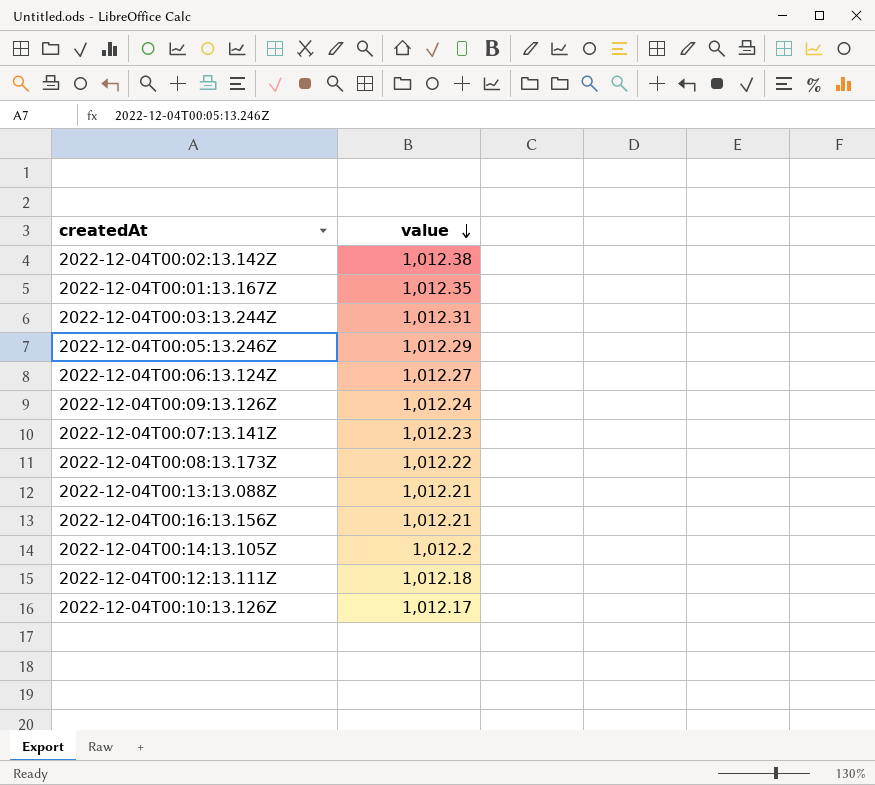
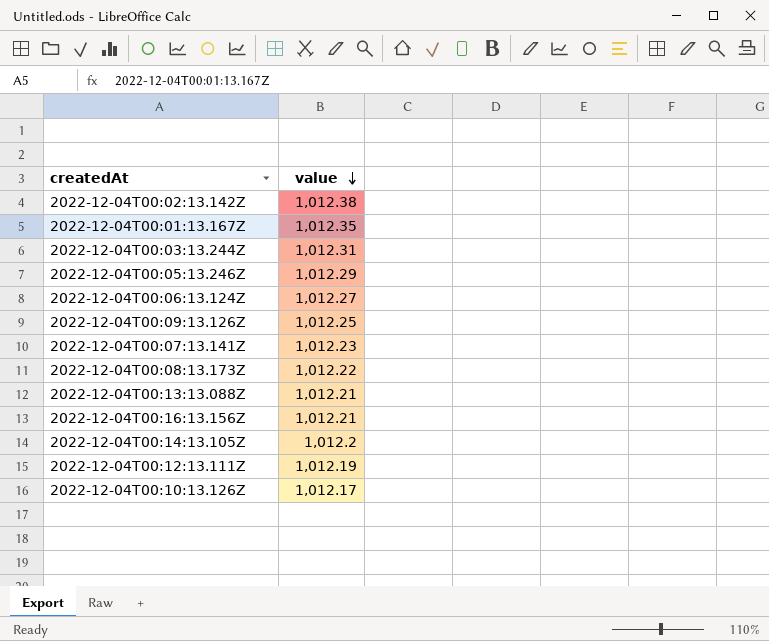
2022-12-04T00:09:13.126Z | value: 1,012.24 -> 1,012.25
2022-12-04T00:12:13.111Z | value: 1,012.18 -> 1,012.19

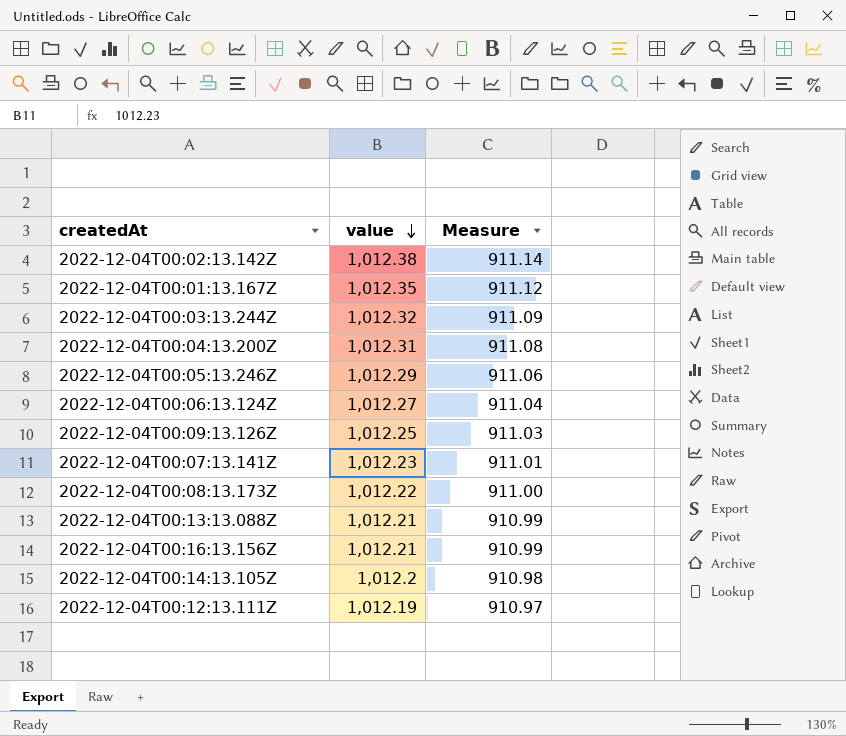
column Measure | formula: none -> [value] * 0.9
row 2022-12-04T00:10:13.126Z: 1,012.17 -> none
2022-12-04T00:03:13.244Z | value: 1,012.31 -> 1,012.32
row 2022-12-04T00:04:13.200Z: none -> 1,012.31 | 911.08

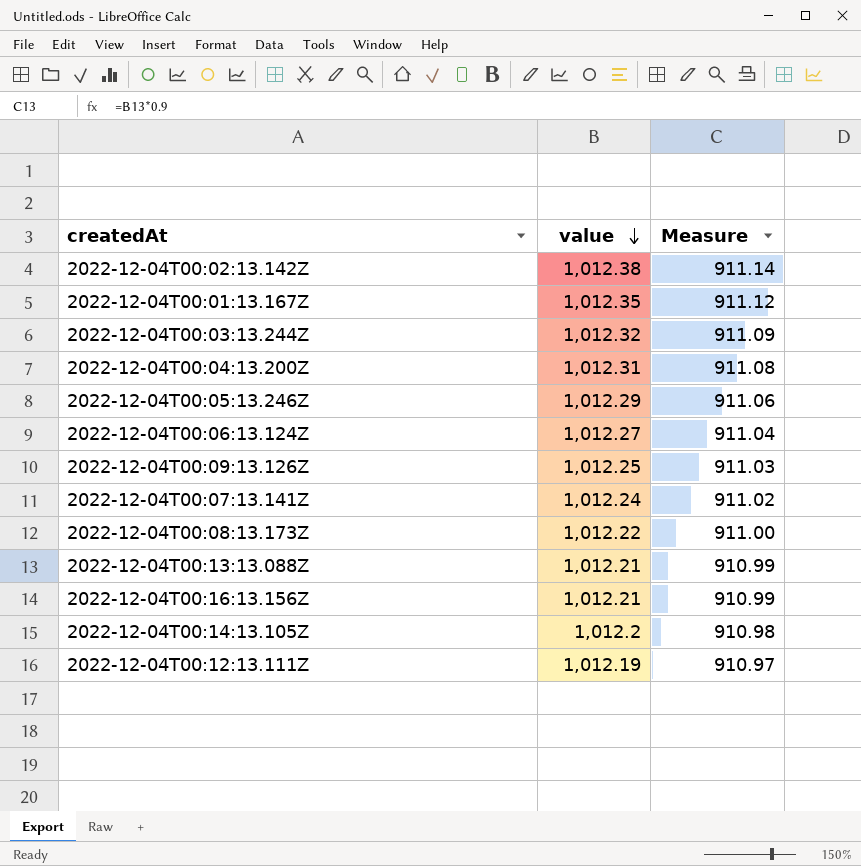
2022-12-04T00:07:13.141Z | value: 1,012.23 -> 1,012.24
2022-12-04T00:07:13.141Z | Measure: 911.01 -> 911.02

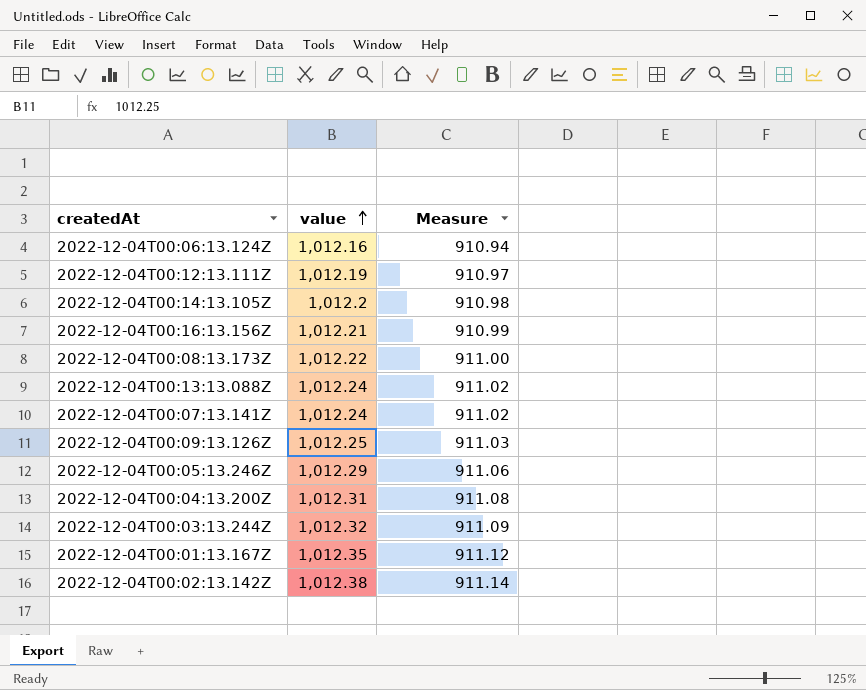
row order: value descending -> value ascending
2022-12-04T00:06:13.124Z | value: 1,012.27 -> 1,012.16
2022-12-04T00:06:13.124Z | Measure: 911.04 -> 910.94
2022-12-04T00:13:13.088Z | value: 1,012.21 -> 1,012.24
2022-12-04T00:13:13.088Z | Measure: 910.99 -> 911.02

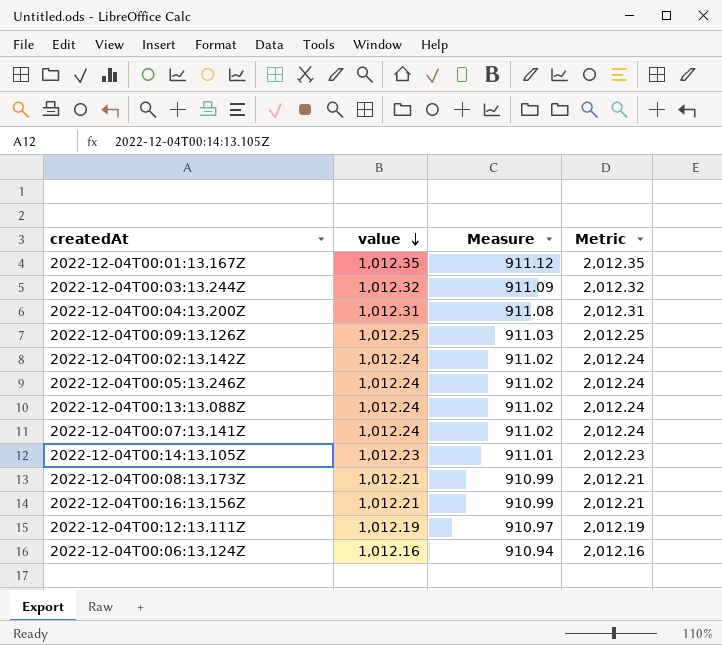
row order: value ascending -> value descending
column Metric | formula: none -> [value] + 1000
2022-12-04T00:02:13.142Z | value: 1,012.38 -> 1,012.24
2022-12-04T00:02:13.142Z | Measure: 911.14 -> 911.02
2022-12-04T00:05:13.246Z | value: 1,012.29 -> 1,012.24
2022-12-04T00:05:13.246Z | Measure: 911.06 -> 911.02
2022-12-04T00:14:13.105Z | value: 1,012.2 -> 1,012.23
2022-12-04T00:14:13.105Z | Measure: 910.98 -> 911.01
2022-12-04T00:08:13.173Z | value: 1,012.22 -> 1,012.21
2022-12-04T00:08:13.173Z | Measure: 911.00 -> 910.99

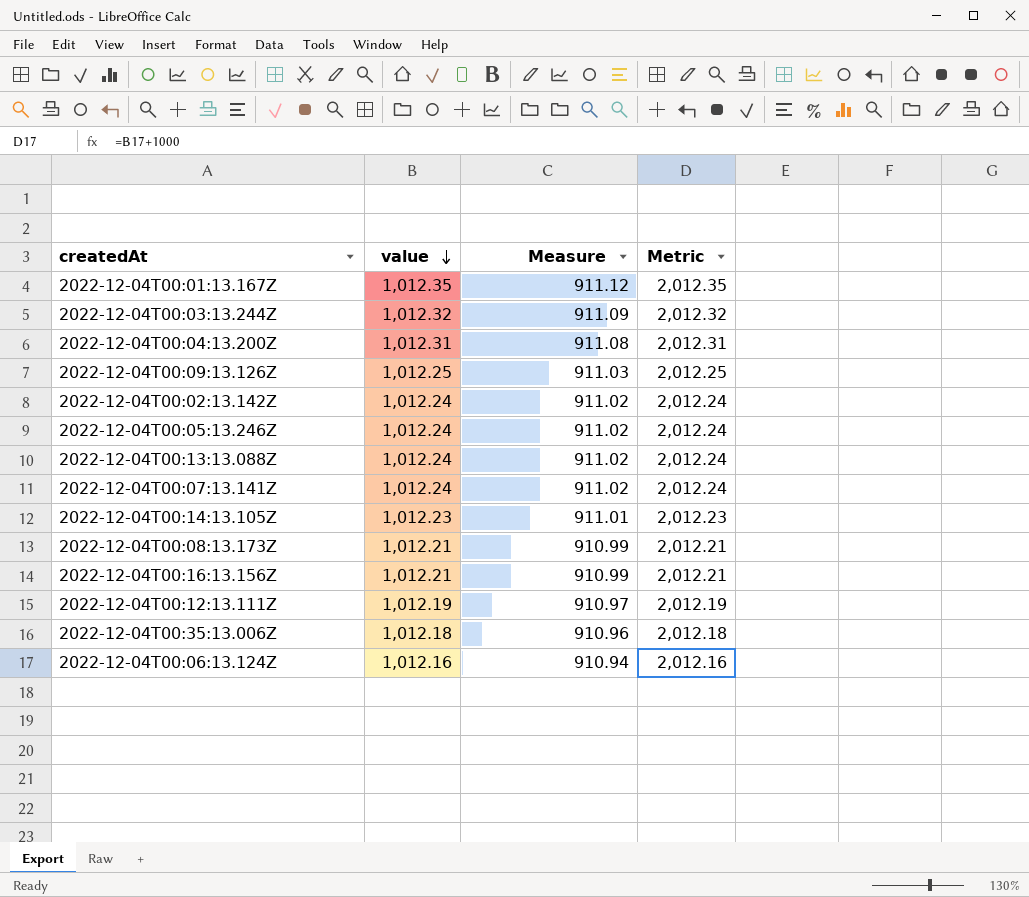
row 2022-12-04T00:35:13.006Z: none -> 1,012.18 | 910.96 | 2,012.18

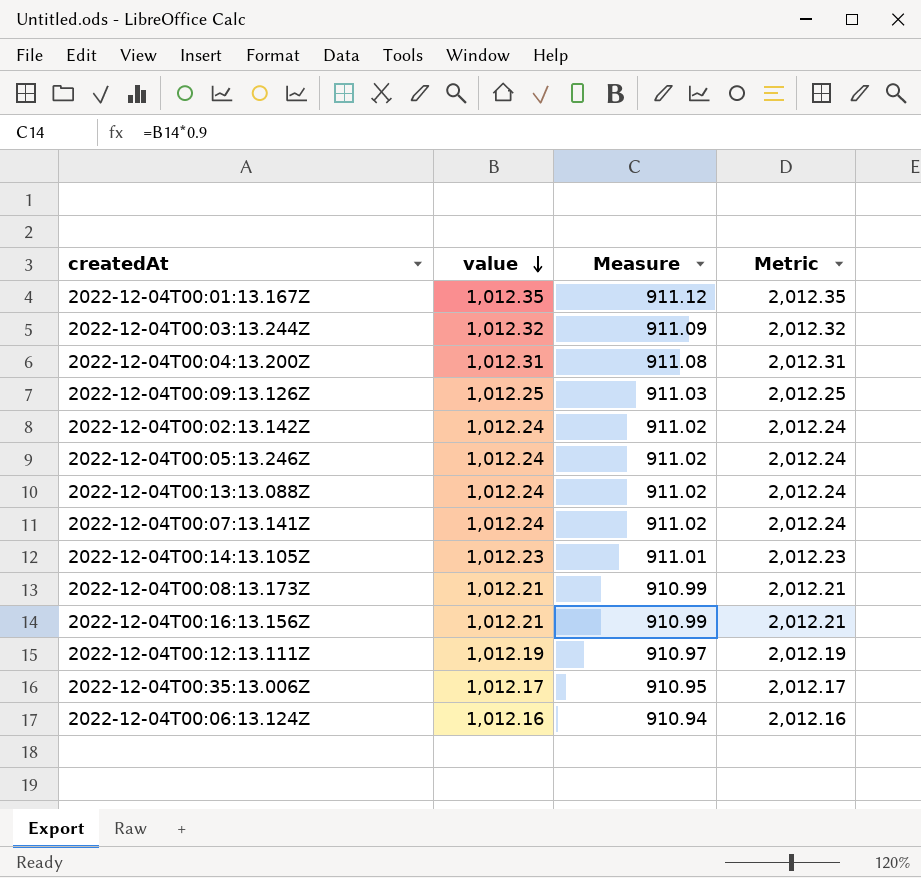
2022-12-04T00:35:13.006Z | value: 1,012.18 -> 1,012.17
2022-12-04T00:35:13.006Z | Measure: 910.96 -> 910.95
2022-12-04T00:35:13.006Z | Metric: 2,012.18 -> 2,012.17

